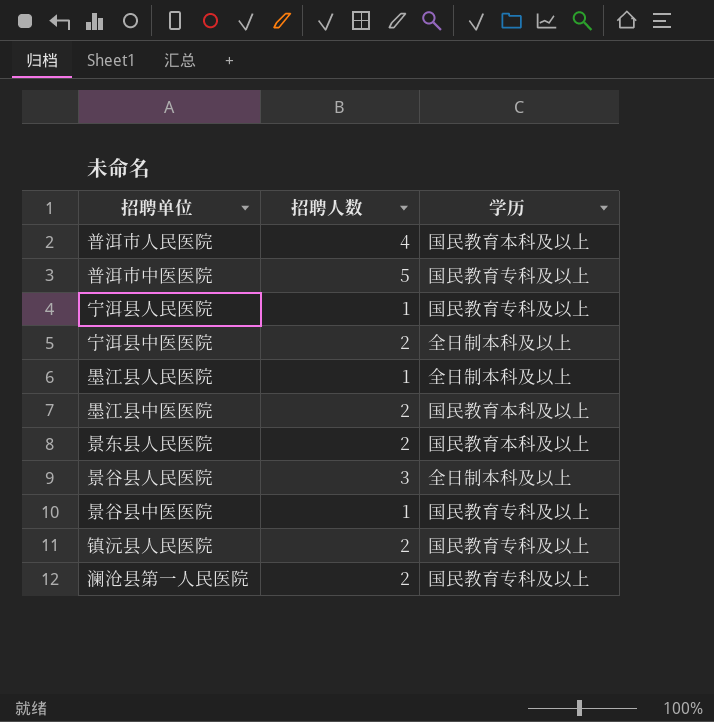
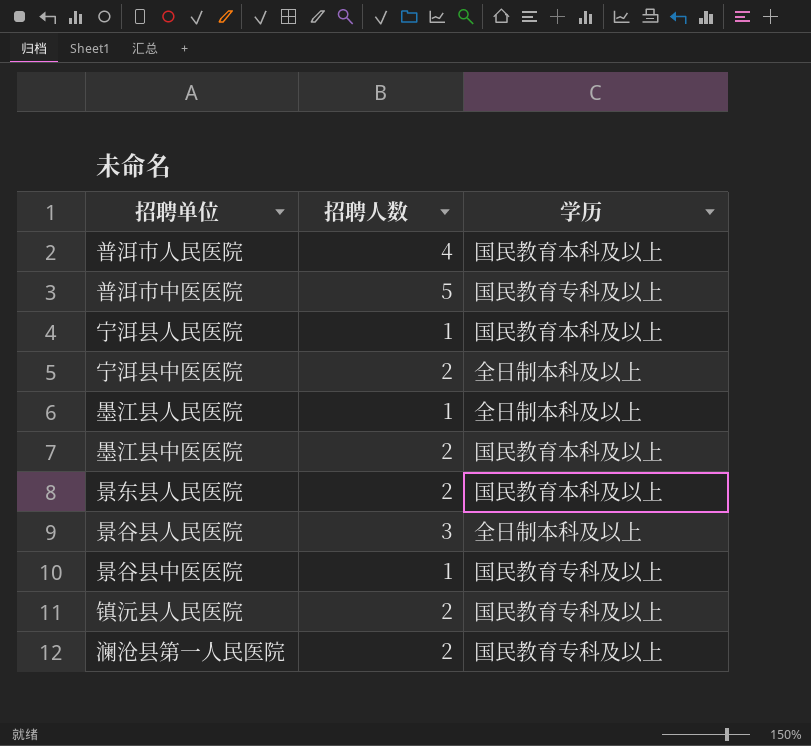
宁洱县人民医院 | 学历: 国民教育专科及以上 -> 国民教育本科及以上

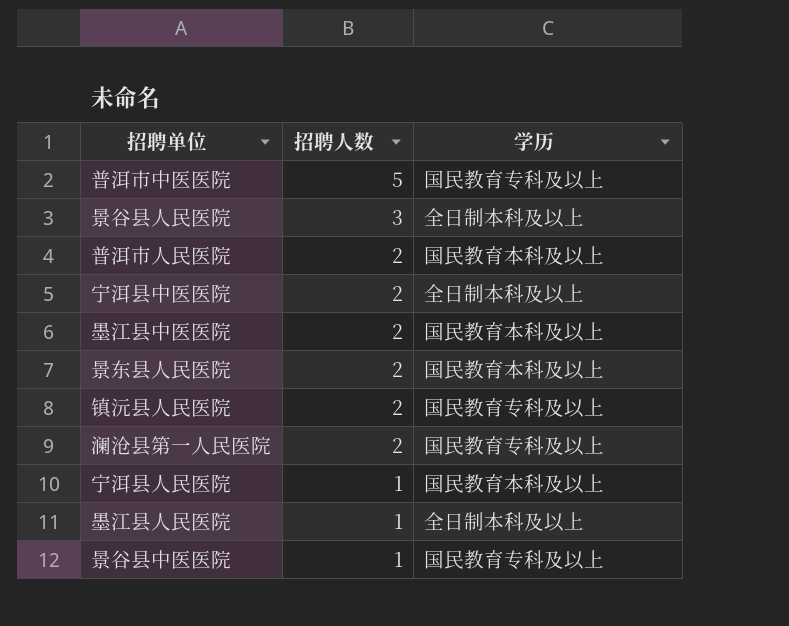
row order: none -> 招聘人数 descending
普洱市人民医院 | 招聘人数: 4 -> 2

